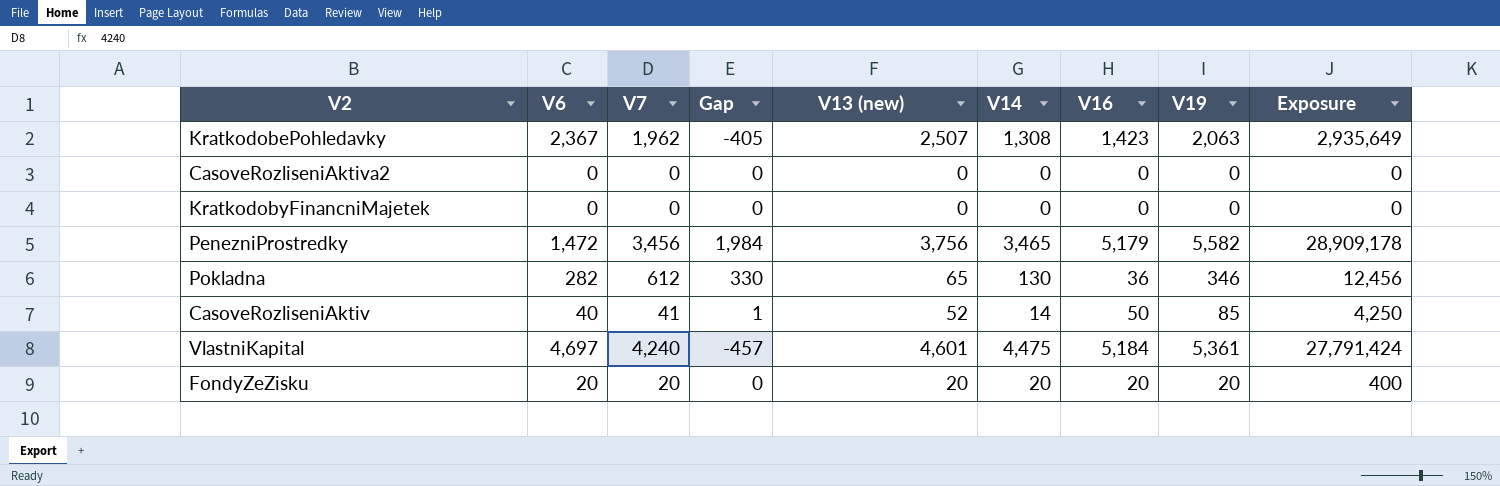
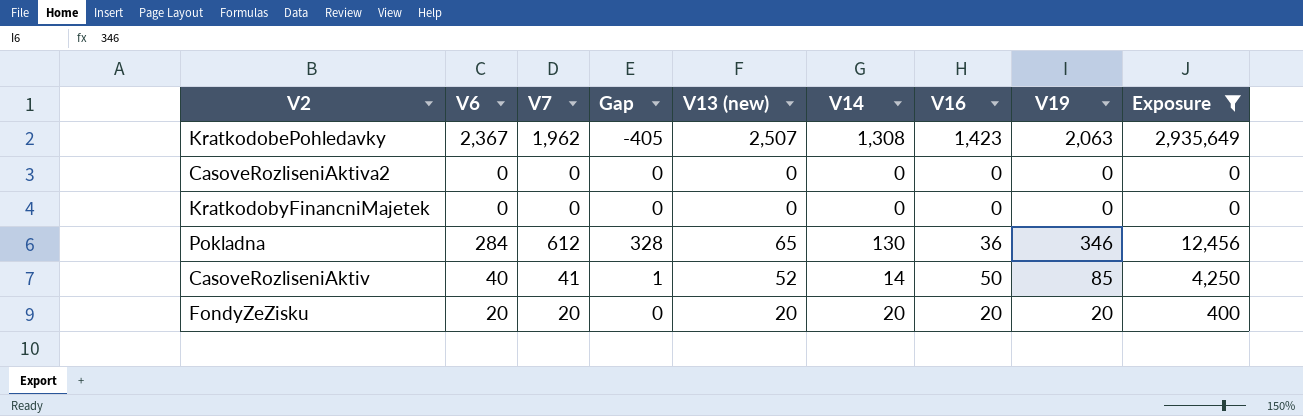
filter: none -> Exposure <= 2,935,649
Pokladna | V6: 282 -> 284
Pokladna | Gap: 330 -> 328

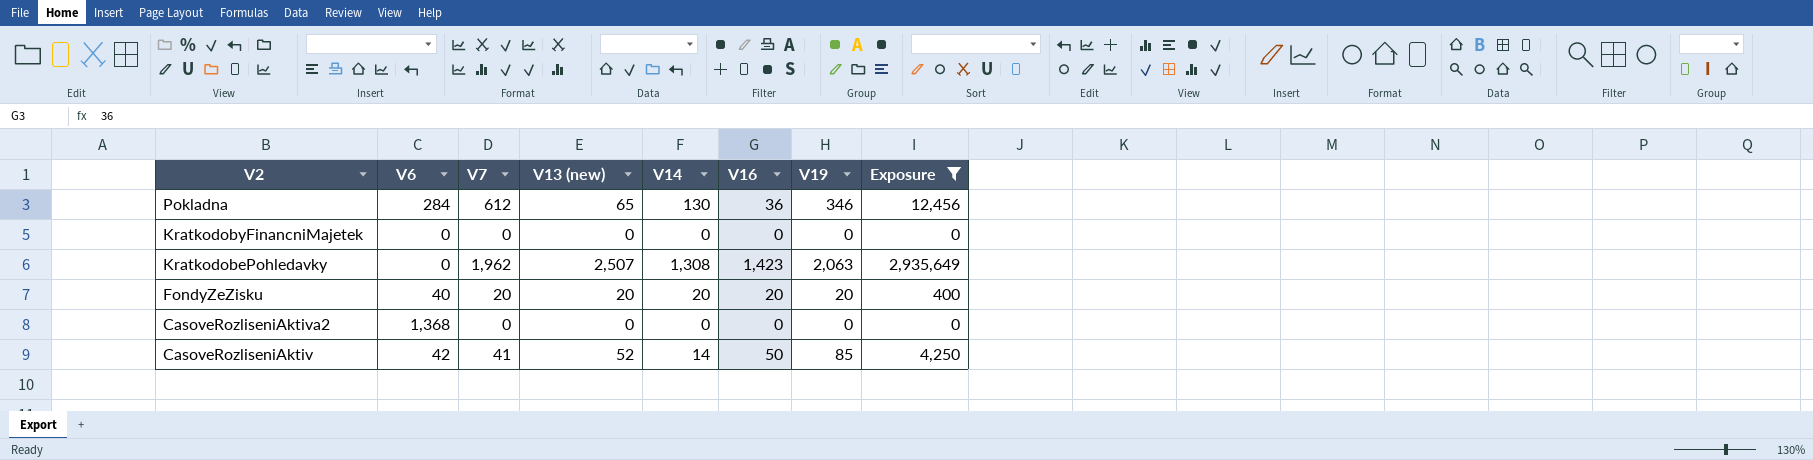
row order: none -> V2 descending
column Gap | formula: [V7] - [V6] -> none
KratkodobePohledavky | V6: 2,367 -> 0
FondyZeZisku | V6: 20 -> 40
CasoveRozliseniAktiva2 | V6: 0 -> 1,368
CasoveRozliseniAktiv | V6: 40 -> 42

